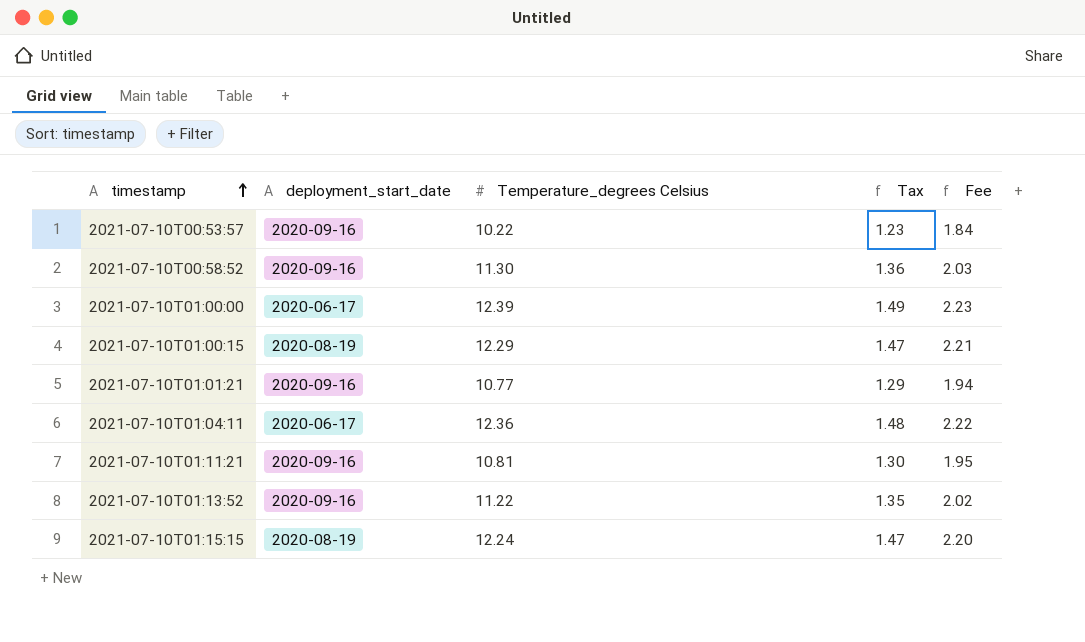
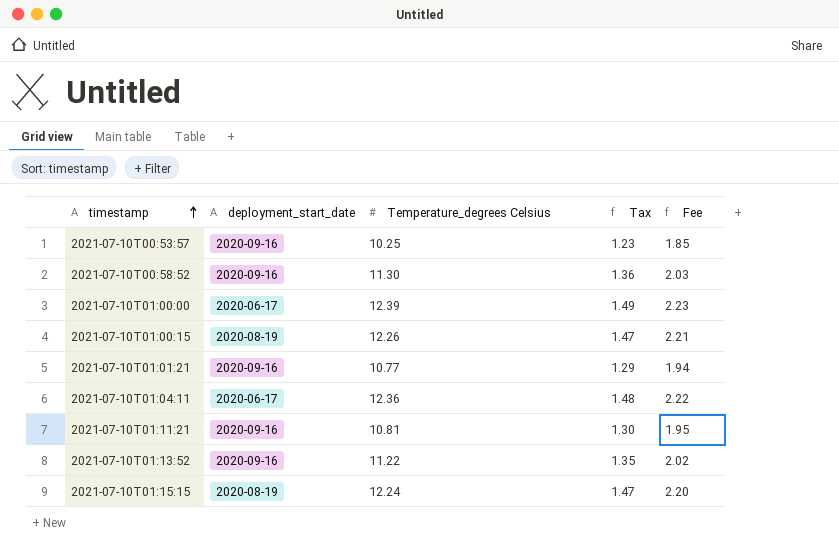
2021-07-10T00:53:57 | Temperature_degrees Celsius: 10.22 -> 10.25
2021-07-10T00:53:57 | Fee: 1.84 -> 1.85
2021-07-10T01:00:15 | Temperature_degrees Celsius: 12.29 -> 12.26

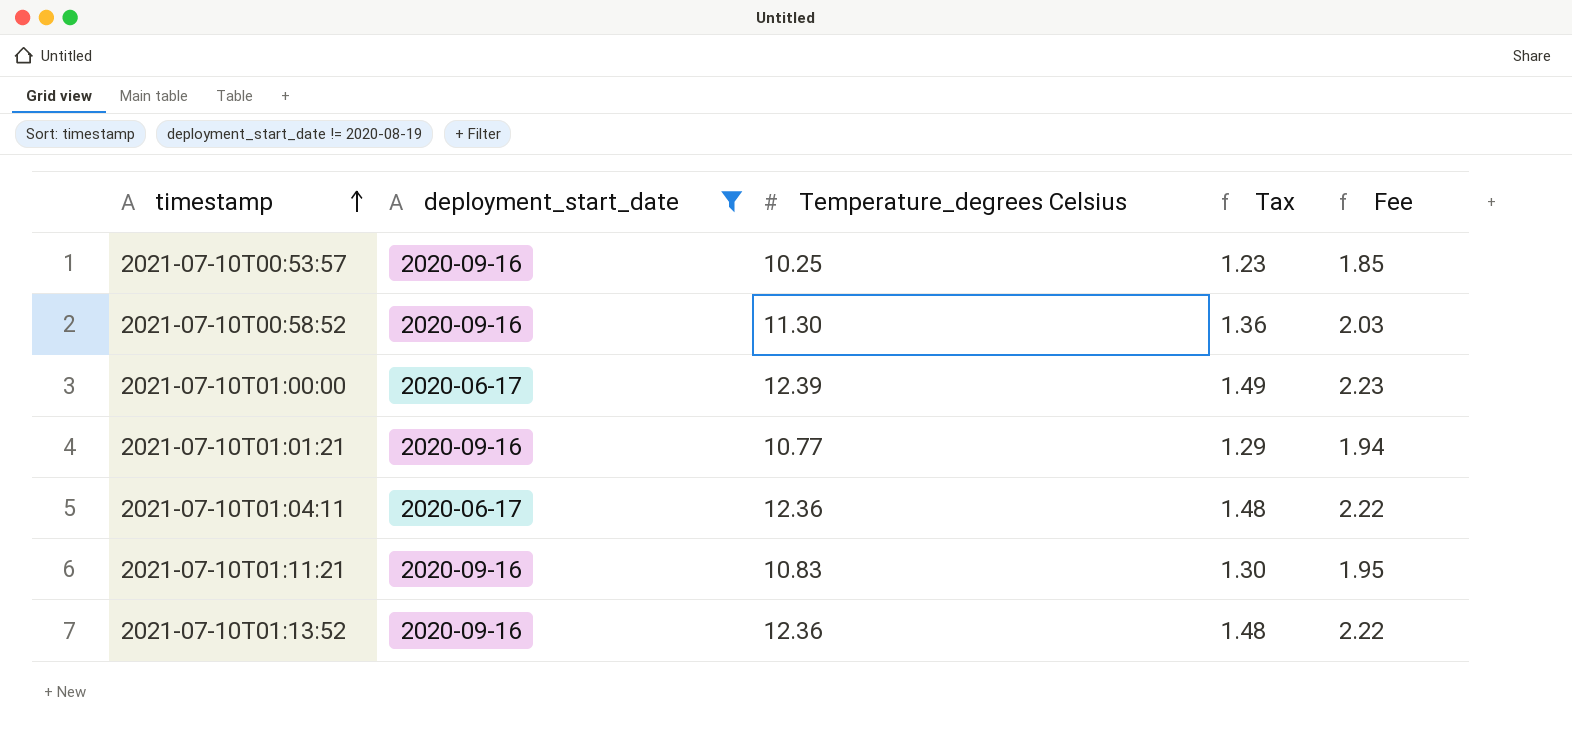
filter: none -> deployment_start_date != 2020-08-19
2021-07-10T01:11:21 | Temperature_degrees Celsius: 10.81 -> 10.83
2021-07-10T01:13:52 | Temperature_degrees Celsius: 11.22 -> 12.36
2021-07-10T01:13:52 | Tax: 1.35 -> 1.48
2021-07-10T01:13:52 | Fee: 2.02 -> 2.22

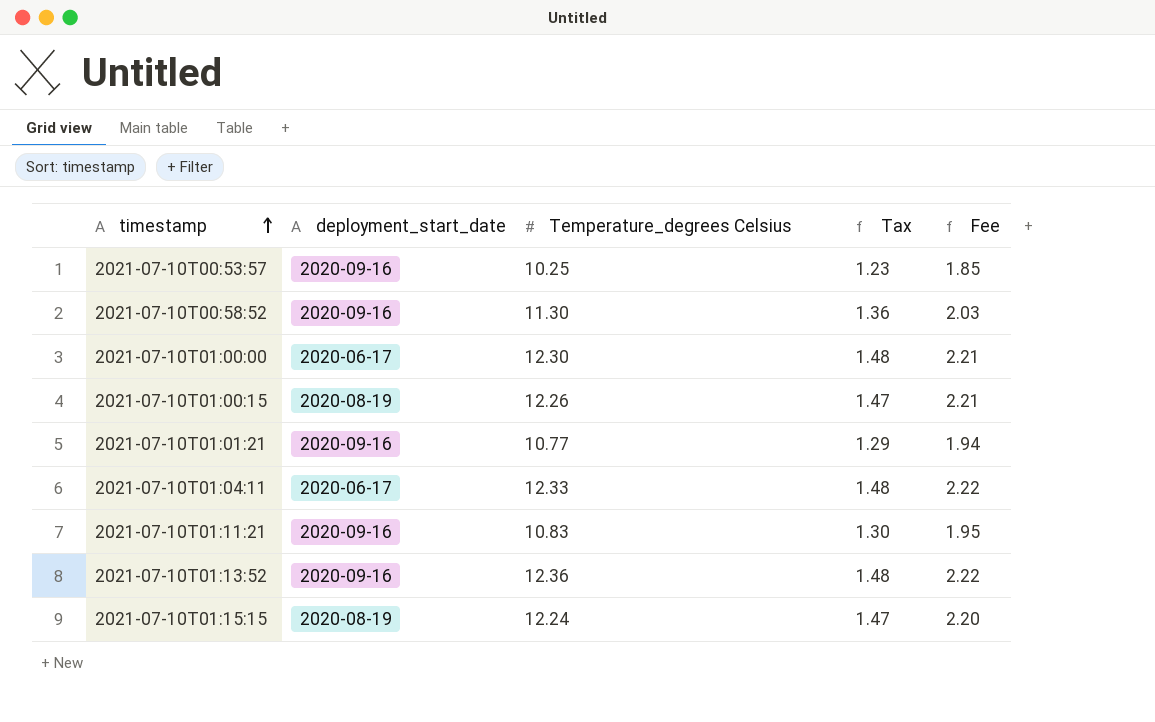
filter: deployment_start_date != 2020-08-19 -> none
2021-07-10T01:00:00 | Temperature_degrees Celsius: 12.39 -> 12.30
2021-07-10T01:00:00 | Tax: 1.49 -> 1.48
2021-07-10T01:00:00 | Fee: 2.23 -> 2.21
2021-07-10T01:04:11 | Temperature_degrees Celsius: 12.36 -> 12.33

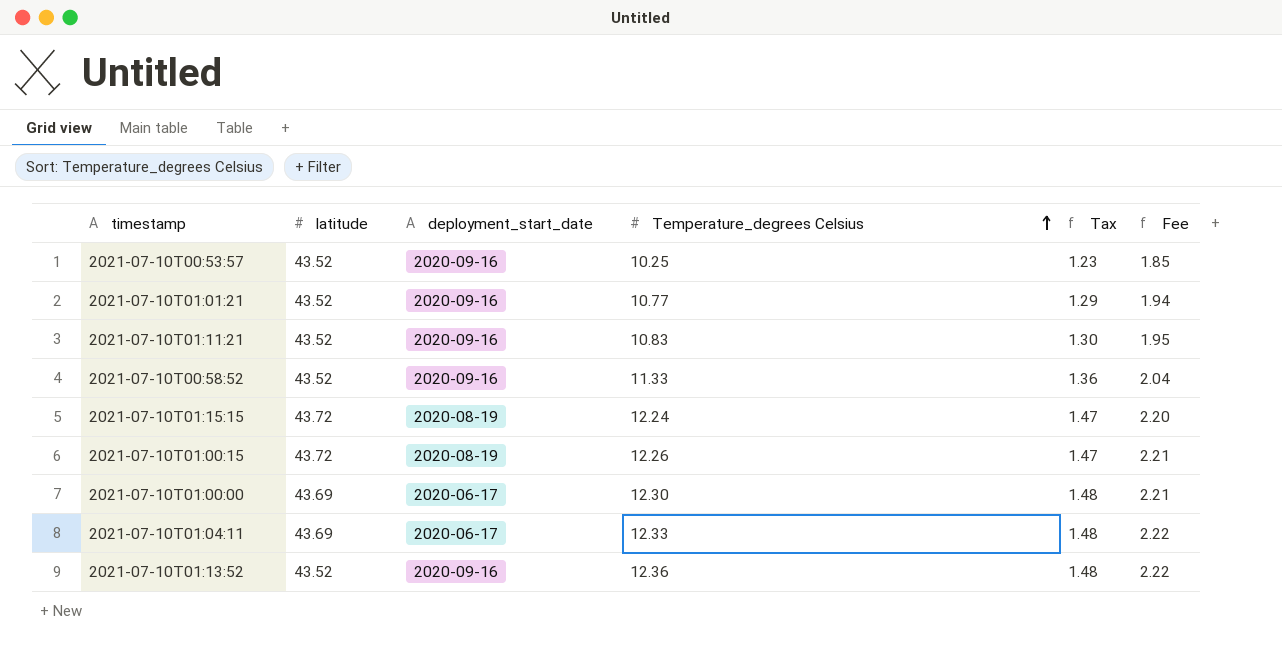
row order: timestamp ascending -> Temperature_degrees Celsius ascending
column latitude | position: none -> 2
2021-07-10T00:58:52 | Temperature_degrees Celsius: 11.30 -> 11.33
2021-07-10T00:58:52 | Fee: 2.03 -> 2.04

